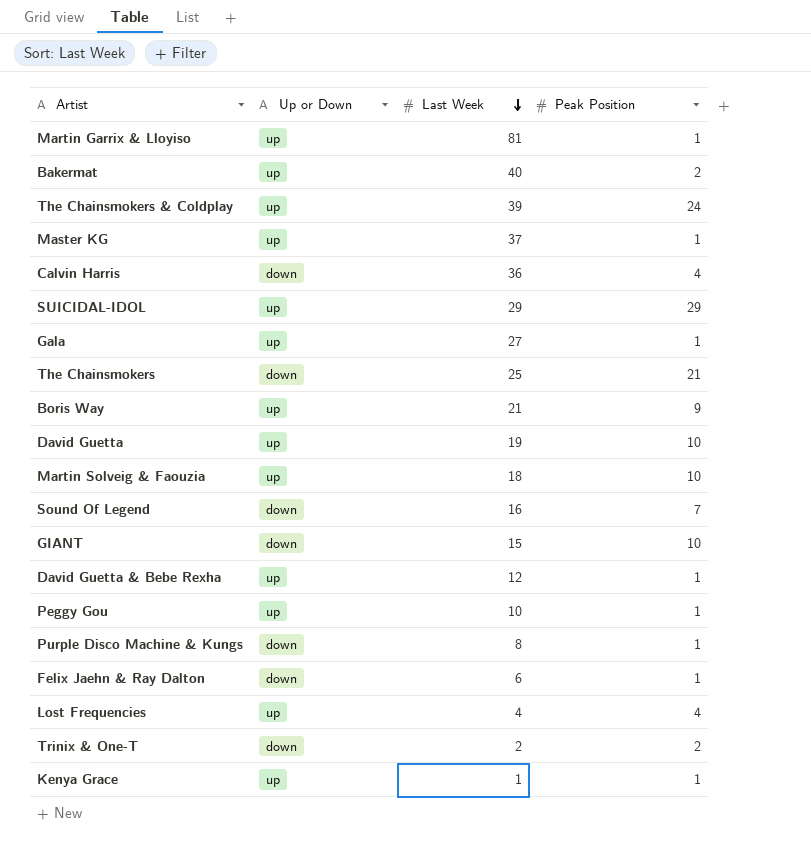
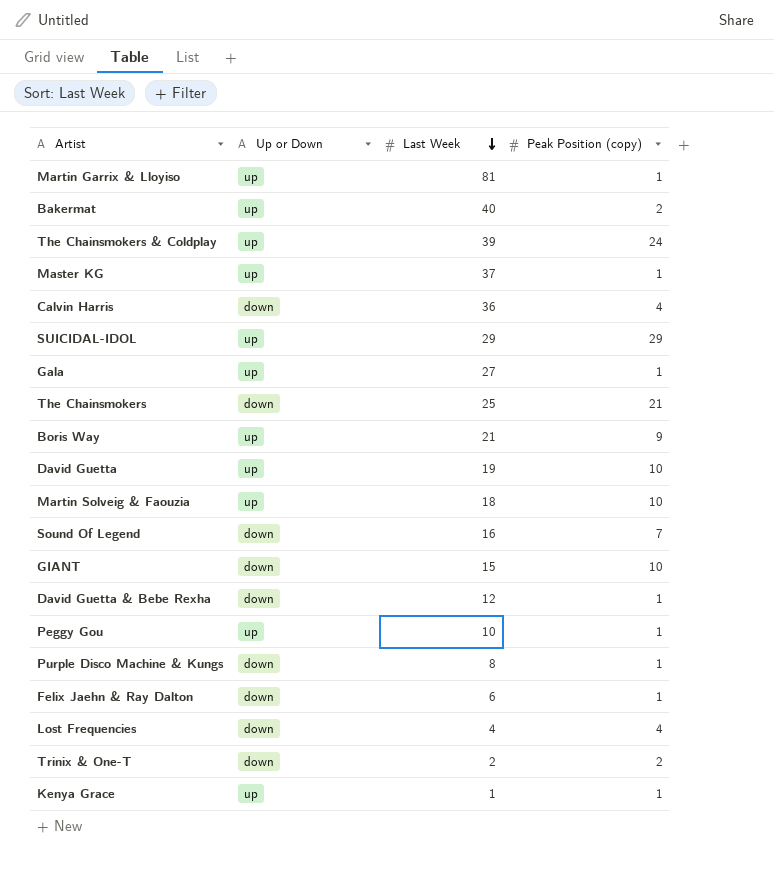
column name: Peak Position -> Peak Position (copy)
David Guetta & Bebe Rexha | Up or Down: up -> down
Lost Frequencies | Up or Down: up -> down

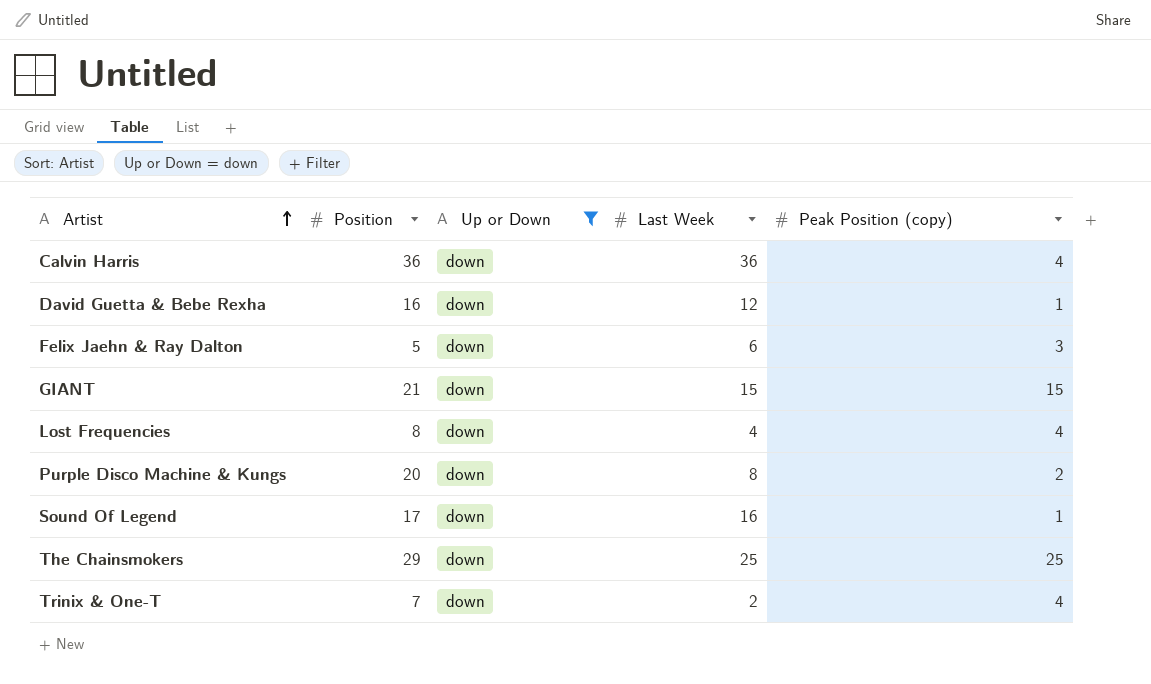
filter: none -> Up or Down = down
row order: Last Week descending -> Artist ascending
column Position | position: none -> 2
Felix Jaehn & Ray Dalton | Peak Position (copy): 1 -> 3
GIANT | Peak Position (copy): 10 -> 15
Purple Disco Machine & Kungs | Peak Position (copy): 1 -> 2
Sound Of Legend | Peak Position (copy): 7 -> 1
The Chainsmokers | Peak Position (copy): 21 -> 25
Trinix & One-T | Peak Position (copy): 2 -> 4

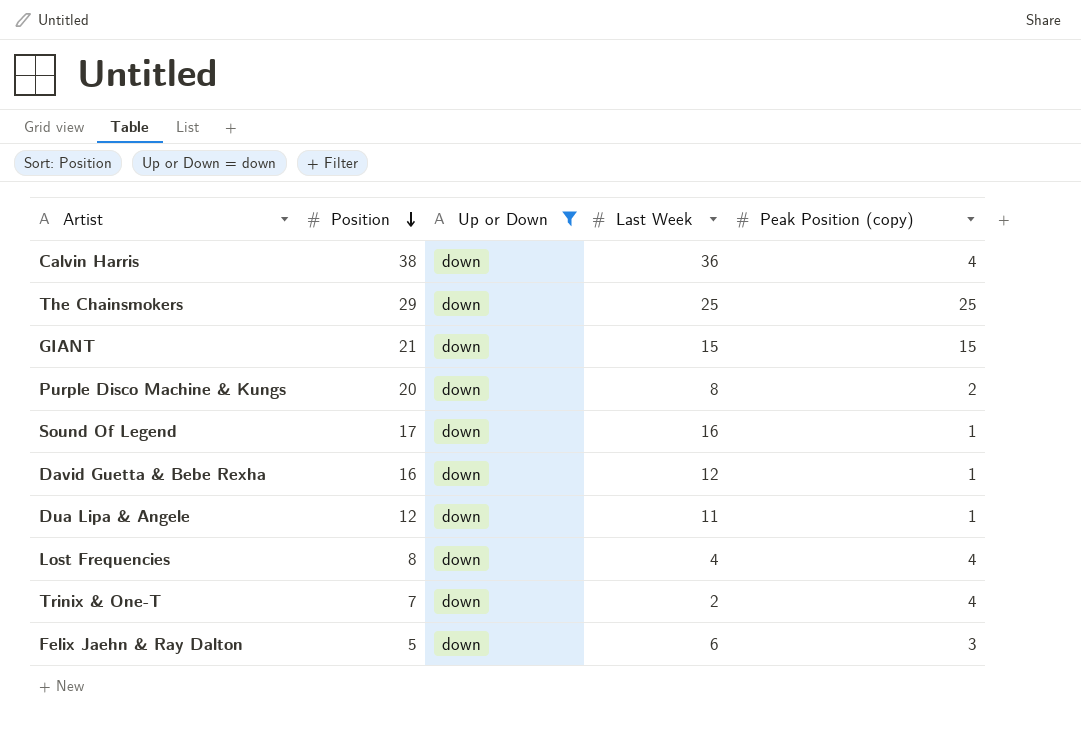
row order: Artist ascending -> Position descending
Calvin Harris | Position: 36 -> 38
row Dua Lipa & Angele: none -> 12 | down | 11 | 1

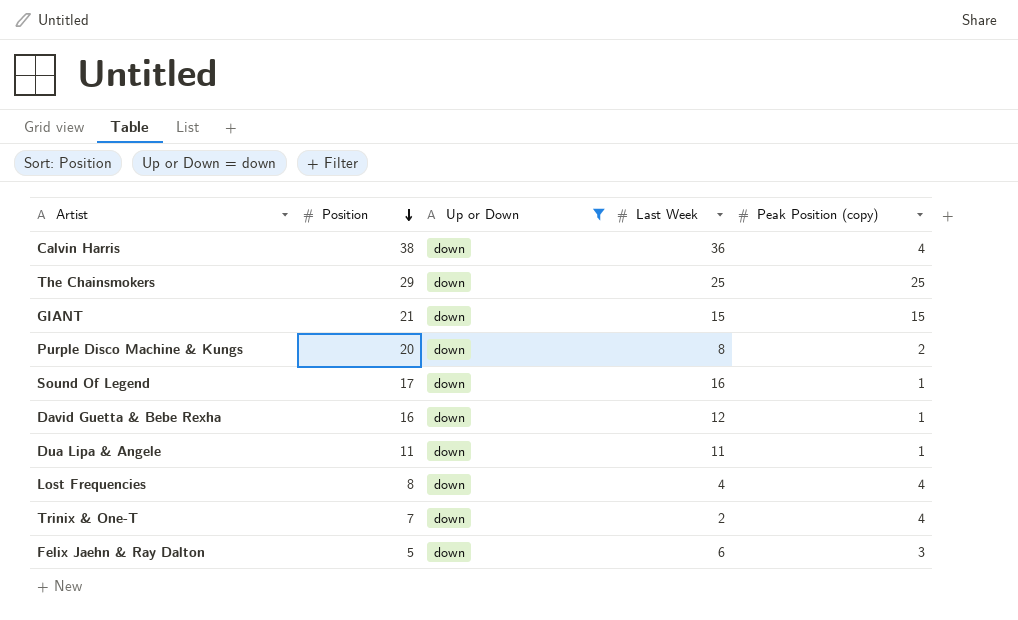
Dua Lipa & Angele | Position: 12 -> 11

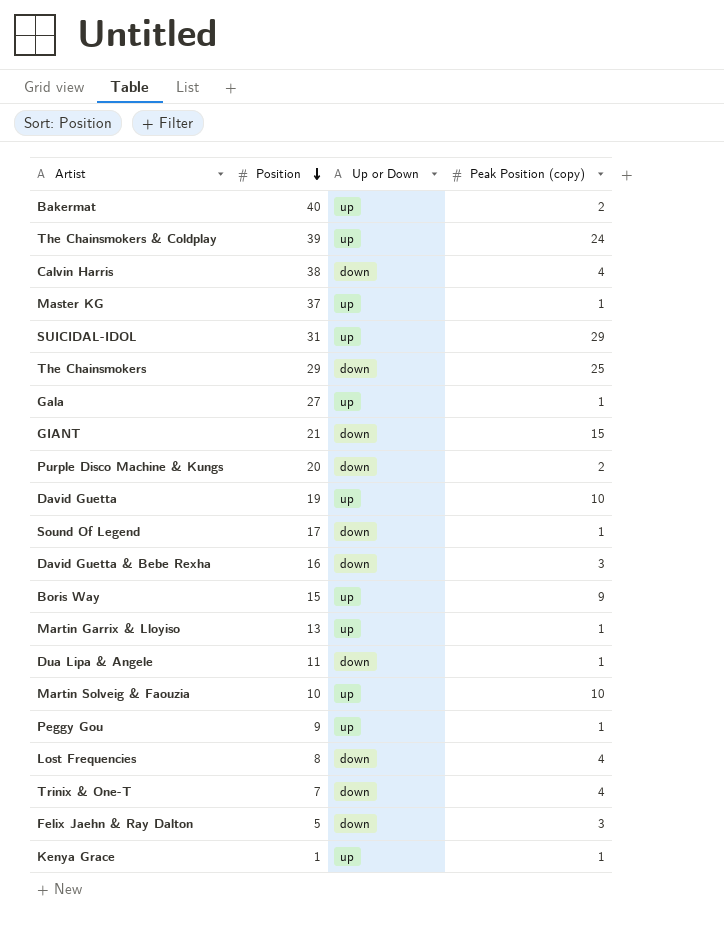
filter: Up or Down = down -> none
column Last Week | position: 4 -> none
David Guetta & Bebe Rexha | Peak Position (copy): 1 -> 3

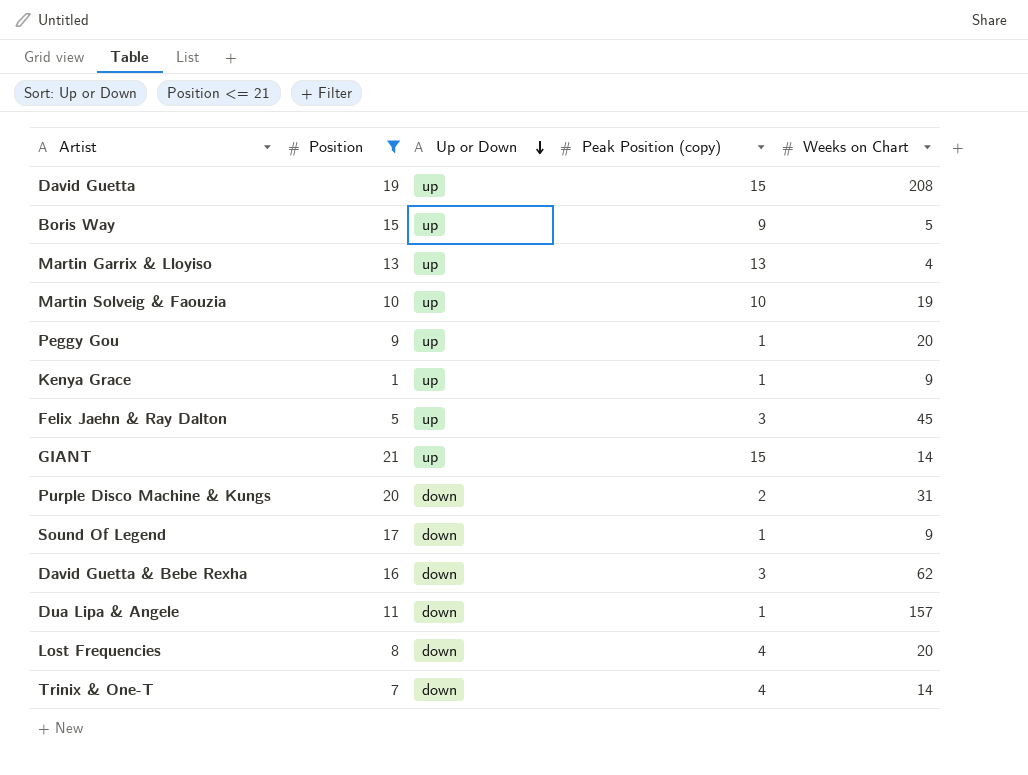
filter: none -> Position <= 21
row order: Position descending -> Up or Down descending
column Weeks on Chart | position: none -> 5
David Guetta | Peak Position (copy): 10 -> 15
Martin Garrix & Lloyiso | Peak Position (copy): 1 -> 13
Felix Jaehn & Ray Dalton | Up or Down: down -> up
GIANT | Up or Down: down -> up

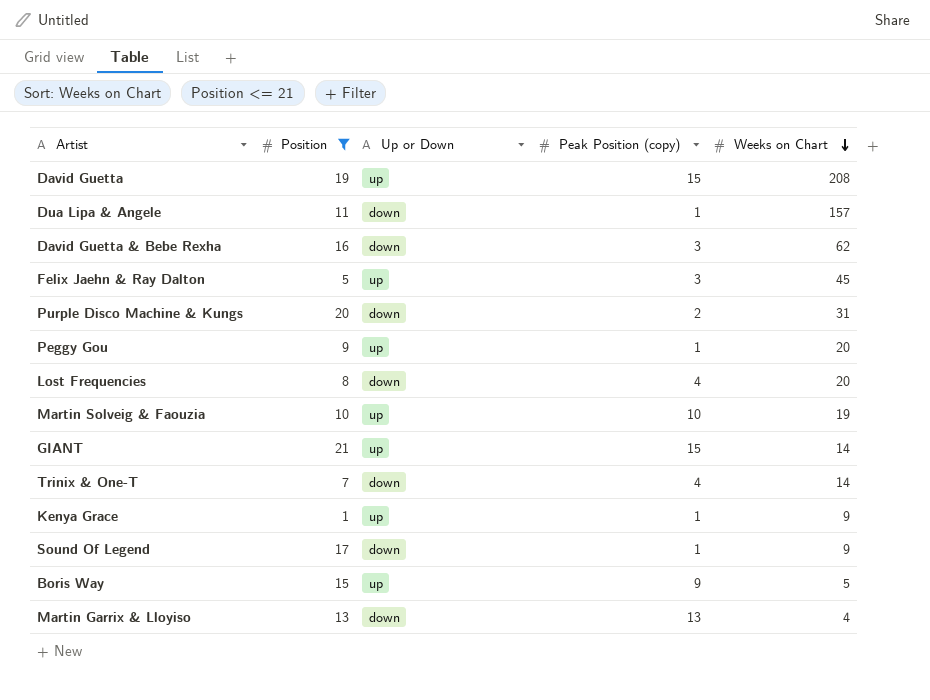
row order: Up or Down descending -> Weeks on Chart descending
Martin Garrix & Lloyiso | Up or Down: up -> down

